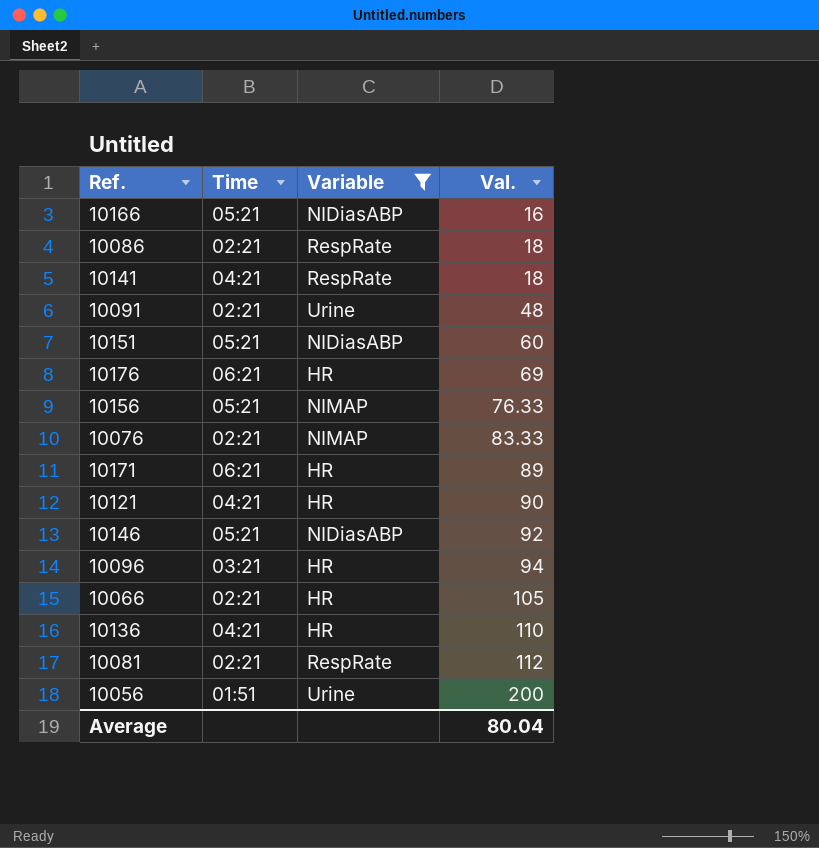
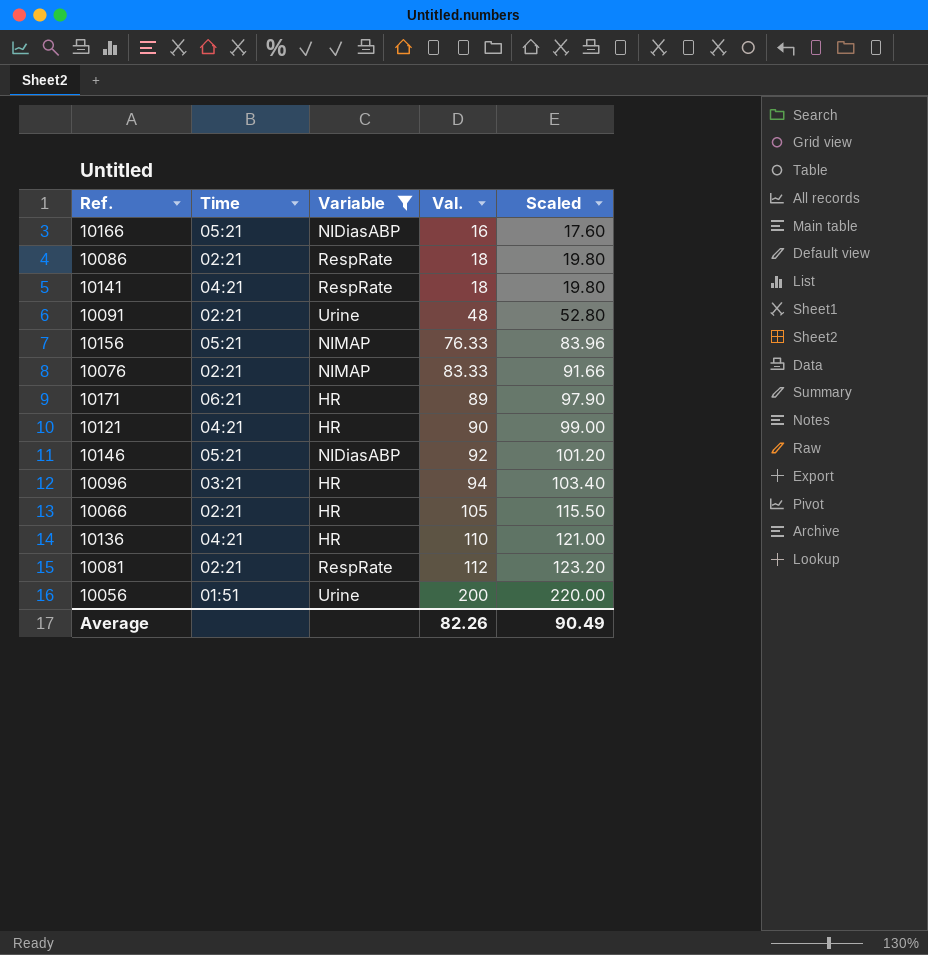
column Scaled | formula: none -> [Val.] * 1.1
row 10151: 05:21 | NIDiasABP | 60 -> none
row 10176: 06:21 | HR | 69 -> none
Average | Val.: 80.04 -> 82.26

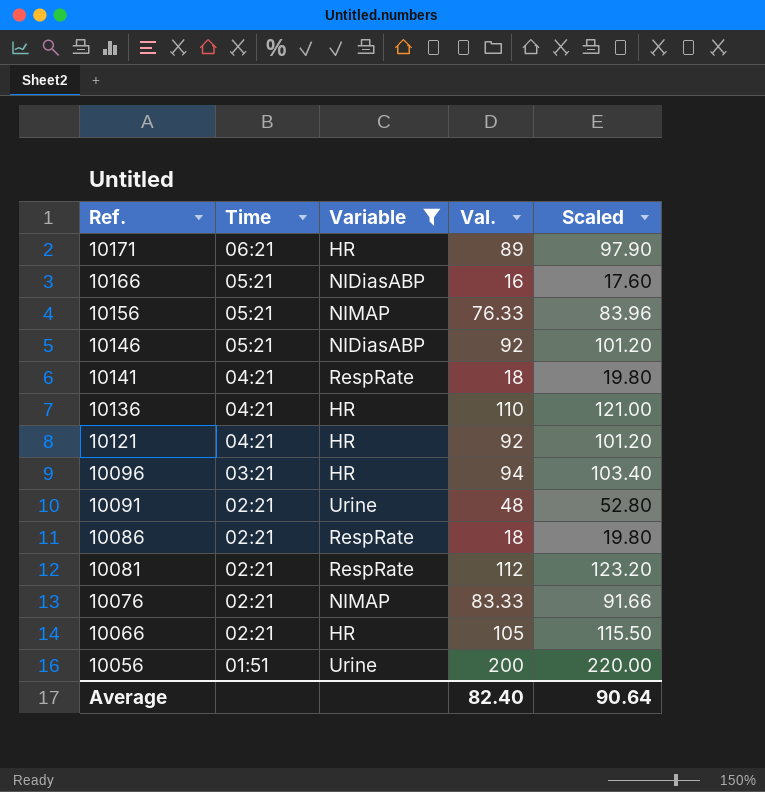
row order: Val. ascending -> Ref. descending
10121 | Val.: 90 -> 92
10121 | Scaled: 99.00 -> 101.20
Average | Val.: 82.26 -> 82.40
Average | Scaled: 90.49 -> 90.64

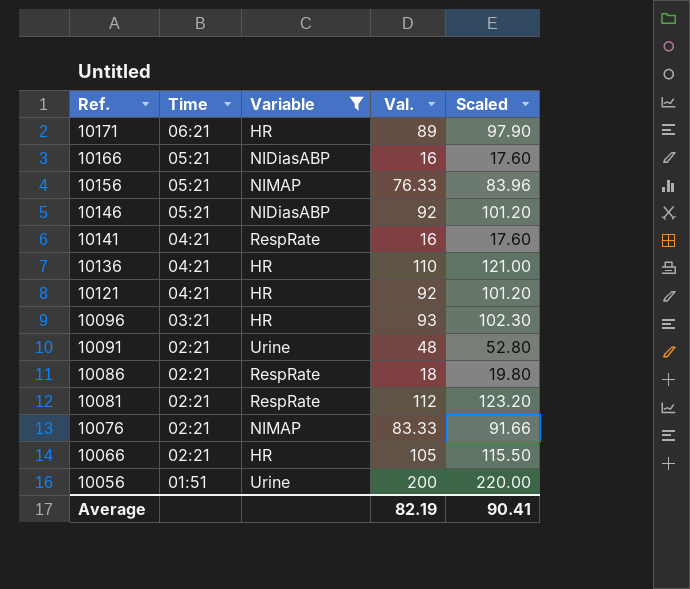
10141 | Val.: 18 -> 16
10141 | Scaled: 19.80 -> 17.60
10096 | Val.: 94 -> 93
10096 | Scaled: 103.40 -> 102.30
Average | Val.: 82.40 -> 82.19
Average | Scaled: 90.64 -> 90.41

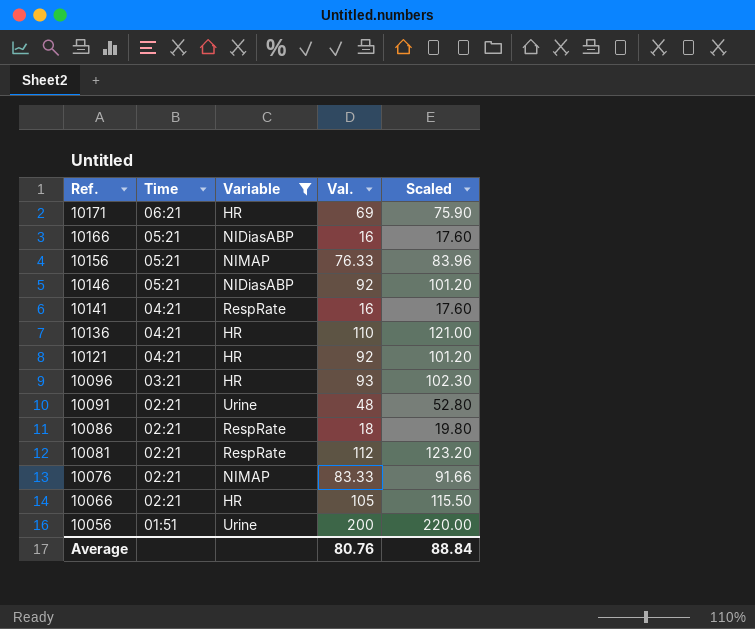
10171 | Val.: 89 -> 69
10171 | Scaled: 97.90 -> 75.90
Average | Val.: 82.19 -> 80.76
Average | Scaled: 90.41 -> 88.84

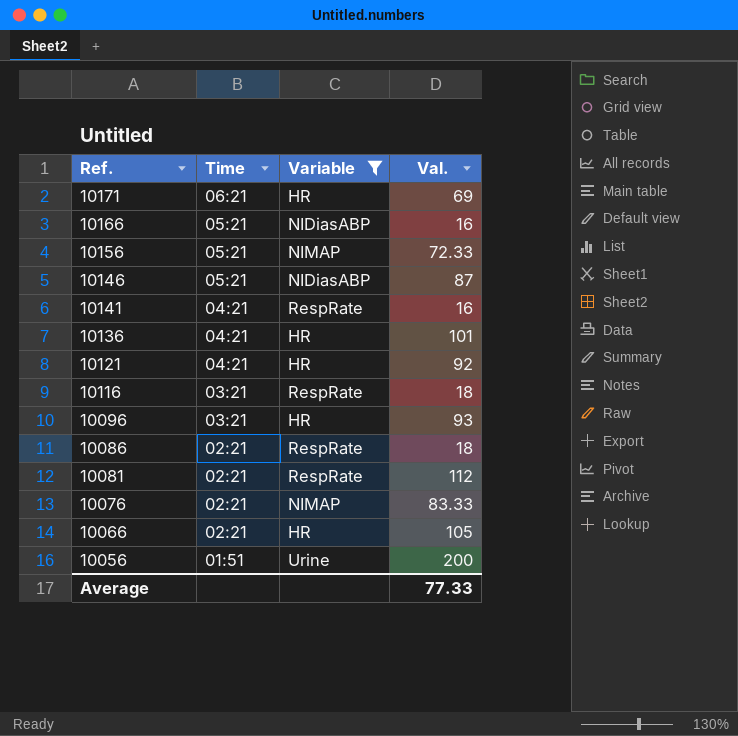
column Scaled | formula: [Val.] * 1.1 -> none
row 10091: 02:21 | Urine | 48 | 52.80 -> none
10156 | Val.: 76.33 -> 72.33
10146 | Val.: 92 -> 87
10136 | Val.: 110 -> 101
row 10116: none -> 03:21 | RespRate | 18
Average | Val.: 80.76 -> 77.33

